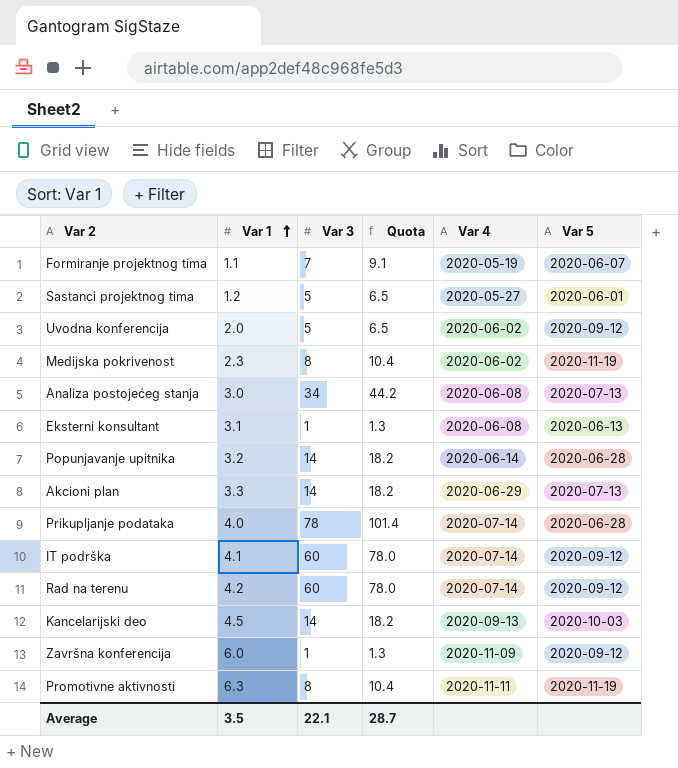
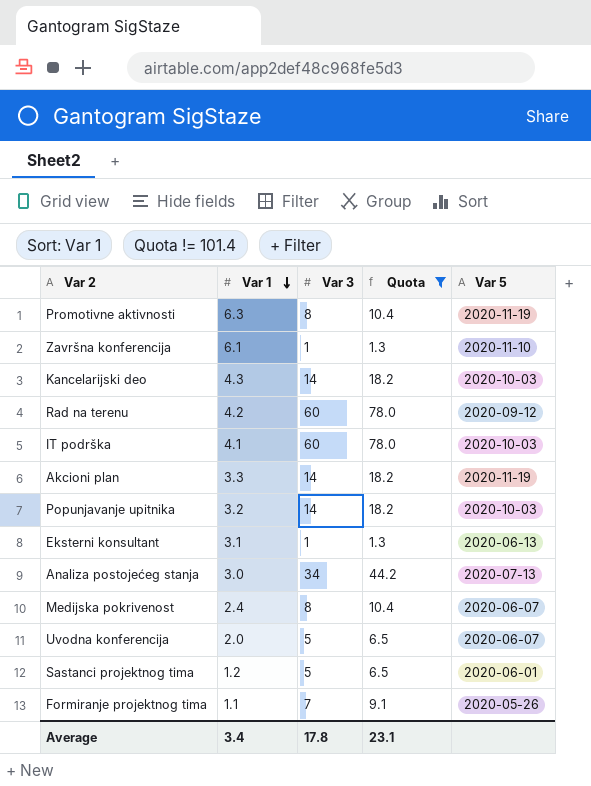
filter: none -> Quota != 101.4
row order: Var 1 ascending -> Var 1 descending
column Var 4 | position: 5 -> none
Završna konferencija | Var 1: 6.0 -> 6.1
Završna konferencija | Var 5: 2020-09-12 -> 2020-11-10
Kancelarijski deo | Var 1: 4.5 -> 4.3
IT podrška | Var 5: 2020-09-12 -> 2020-10-03
Akcioni plan | Var 5: 2020-07-13 -> 2020-11-19
Popunjavanje upitnika | Var 5: 2020-06-28 -> 2020-10-03
Medijska pokrivenost | Var 1: 2.3 -> 2.4
Medijska pokrivenost | Var 5: 2020-11-19 -> 2020-06-07
Uvodna konferencija | Var 5: 2020-09-12 -> 2020-06-07
Formiranje projektnog tima | Var 5: 2020-06-07 -> 2020-05-26
Average | Var 1: 3.5 -> 3.4
Average | Var 3: 22.1 -> 17.8
Average | Quota: 28.7 -> 23.1

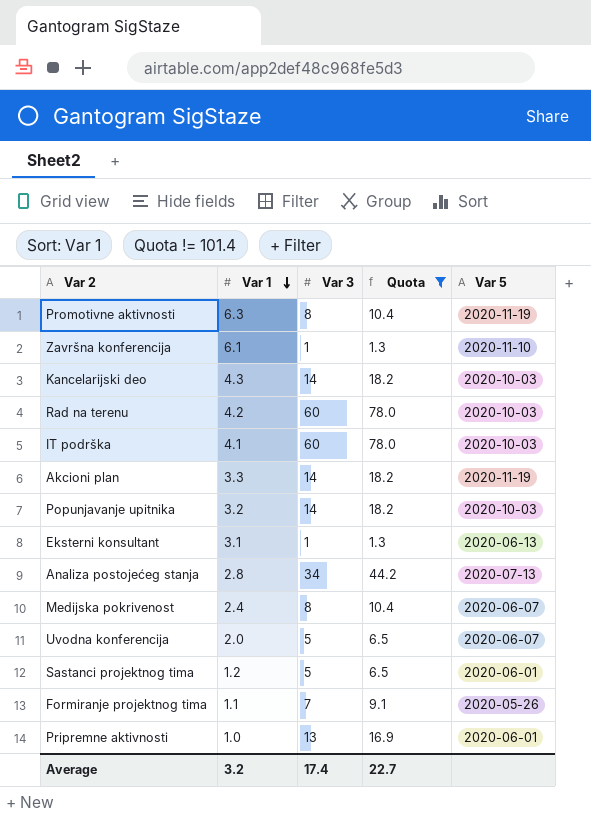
Rad na terenu | Var 5: 2020-09-12 -> 2020-10-03
Analiza postojećeg stanja | Var 1: 3.0 -> 2.8
row Pripremne aktivnosti: none -> 1.0 | 13 | 16.9 | 2020-06-01
Average | Var 1: 3.4 -> 3.2
Average | Var 3: 17.8 -> 17.4
Average | Quota: 23.1 -> 22.7

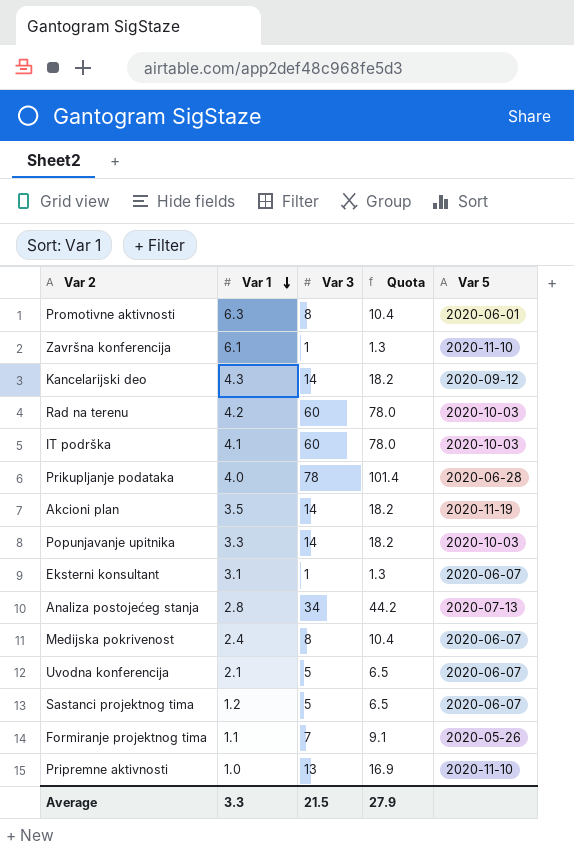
filter: Quota != 101.4 -> none
Promotivne aktivnosti | Var 5: 2020-11-19 -> 2020-06-01
Kancelarijski deo | Var 5: 2020-10-03 -> 2020-09-12
Akcioni plan | Var 1: 3.3 -> 3.5
Popunjavanje upitnika | Var 1: 3.2 -> 3.3
Eksterni konsultant | Var 5: 2020-06-13 -> 2020-06-07
Uvodna konferencija | Var 1: 2.0 -> 2.1
Sastanci projektnog tima | Var 5: 2020-06-01 -> 2020-06-07
Pripremne aktivnosti | Var 5: 2020-06-01 -> 2020-11-10
Average | Var 1: 3.2 -> 3.3
Average | Var 3: 17.4 -> 21.5
Average | Quota: 22.7 -> 27.9

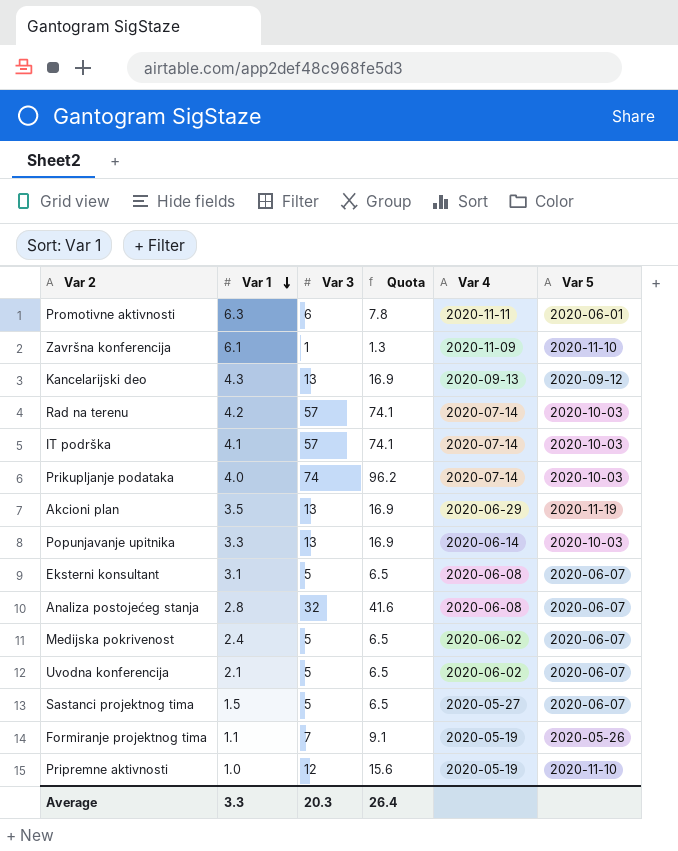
column Var 4 | position: none -> 5
Promotivne aktivnosti | Var 3: 8 -> 6
Promotivne aktivnosti | Quota: 10.4 -> 7.8
Kancelarijski deo | Var 3: 14 -> 13
Kancelarijski deo | Quota: 18.2 -> 16.9
Rad na terenu | Var 3: 60 -> 57
Rad na terenu | Quota: 78.0 -> 74.1
IT podrška | Var 3: 60 -> 57
IT podrška | Quota: 78.0 -> 74.1
Prikupljanje podataka | Var 3: 78 -> 74
Prikupljanje podataka | Quota: 101.4 -> 96.2
Prikupljanje podataka | Var 5: 2020-06-28 -> 2020-10-03
Akcioni plan | Var 3: 14 -> 13
Akcioni plan | Quota: 18.2 -> 16.9
Popunjavanje upitnika | Var 3: 14 -> 13
Popunjavanje upitnika | Quota: 18.2 -> 16.9
Eksterni konsultant | Var 3: 1 -> 5
Eksterni konsultant | Quota: 1.3 -> 6.5
Analiza postojećeg stanja | Var 3: 34 -> 32
Analiza postojećeg stanja | Quota: 44.2 -> 41.6
Analiza postojećeg stanja | Var 5: 2020-07-13 -> 2020-06-07
Medijska pokrivenost | Var 3: 8 -> 5
Medijska pokrivenost | Quota: 10.4 -> 6.5
Sastanci projektnog tima | Var 1: 1.2 -> 1.5
Pripremne aktivnosti | Var 3: 13 -> 12
Pripremne aktivnosti | Quota: 16.9 -> 15.6
Average | Var 3: 21.5 -> 20.3
Average | Quota: 27.9 -> 26.4

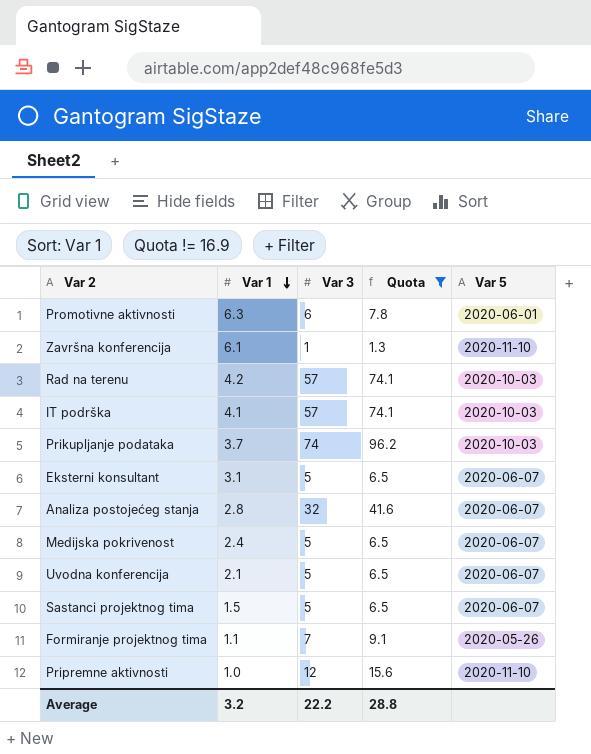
filter: none -> Quota != 16.9
column Var 4 | position: 5 -> none
Prikupljanje podataka | Var 1: 4.0 -> 3.7
Average | Var 1: 3.3 -> 3.2
Average | Var 3: 20.3 -> 22.2
Average | Quota: 26.4 -> 28.8

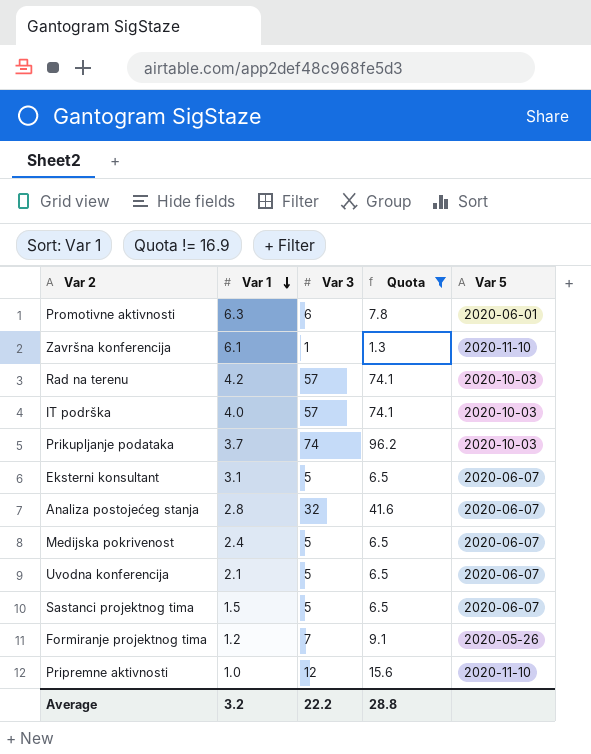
IT podrška | Var 1: 4.1 -> 4.0
Formiranje projektnog tima | Var 1: 1.1 -> 1.2

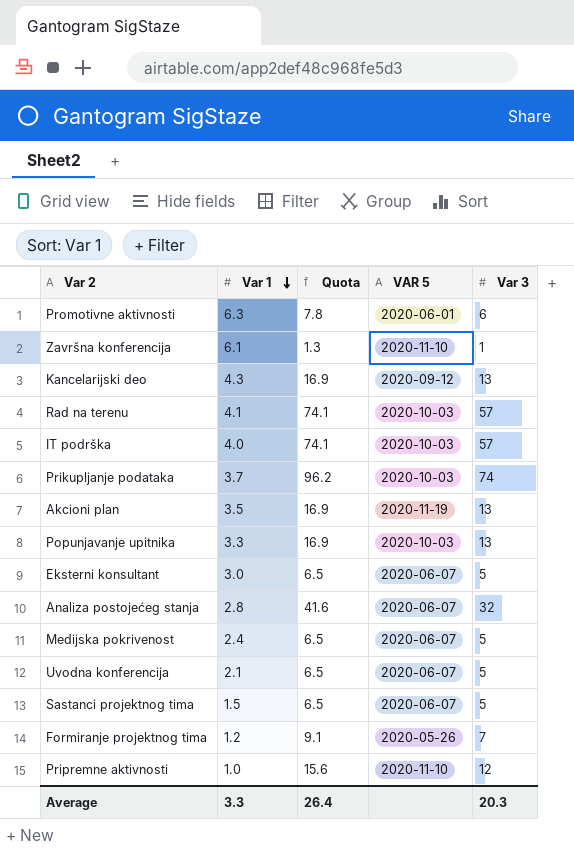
filter: Quota != 16.9 -> none
column name: Var 5 -> VAR 5
column Var 3 | position: 3 -> 5
Rad na terenu | Var 1: 4.2 -> 4.1
Eksterni konsultant | Var 1: 3.1 -> 3.0
Average | Var 1: 3.2 -> 3.3
Average | Quota: 28.8 -> 26.4
Average | Var 3: 22.2 -> 20.3

